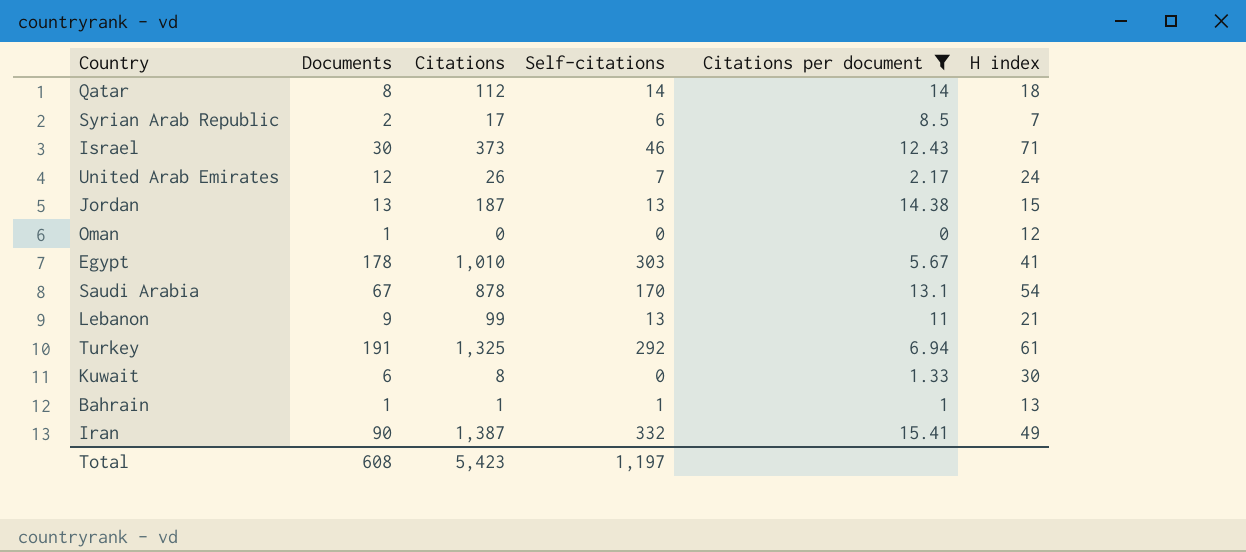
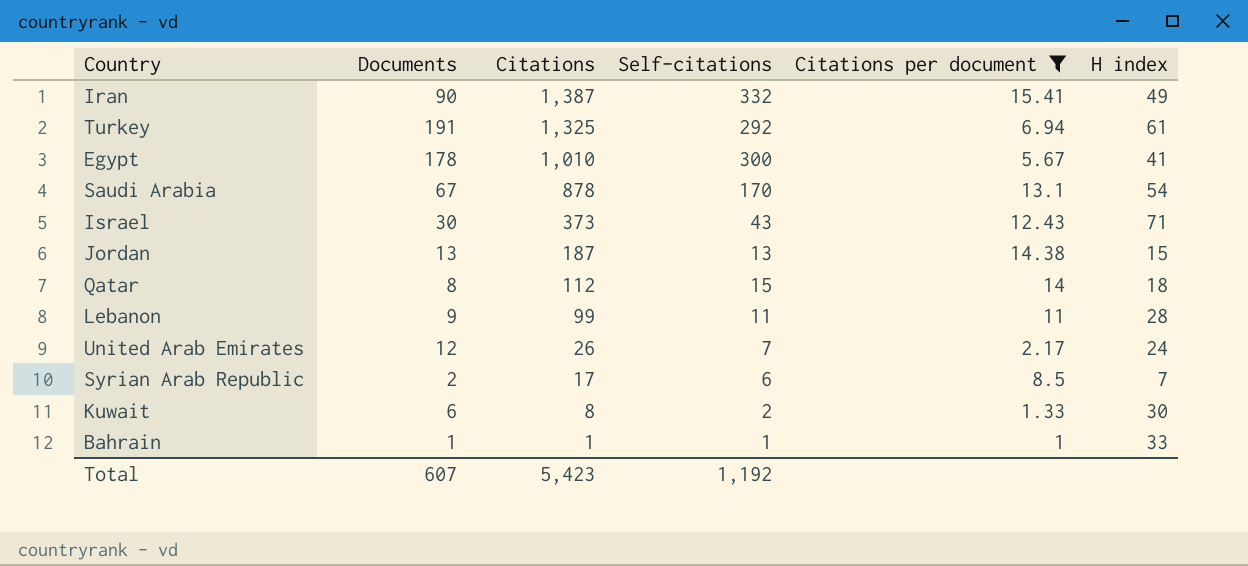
row order: none -> Citations descending
row Oman: 1 | 0 | 0 | 0 | 12 -> none
Egypt | Self-citations: 303 -> 300
Israel | Self-citations: 46 -> 43
Qatar | Self-citations: 14 -> 15
Lebanon | Self-citations: 13 -> 11
Lebanon | H index: 21 -> 28
Kuwait | Self-citations: 0 -> 2
Bahrain | H index: 13 -> 33
Total | Documents: 608 -> 607
Total | Self-citations: 1,197 -> 1,192

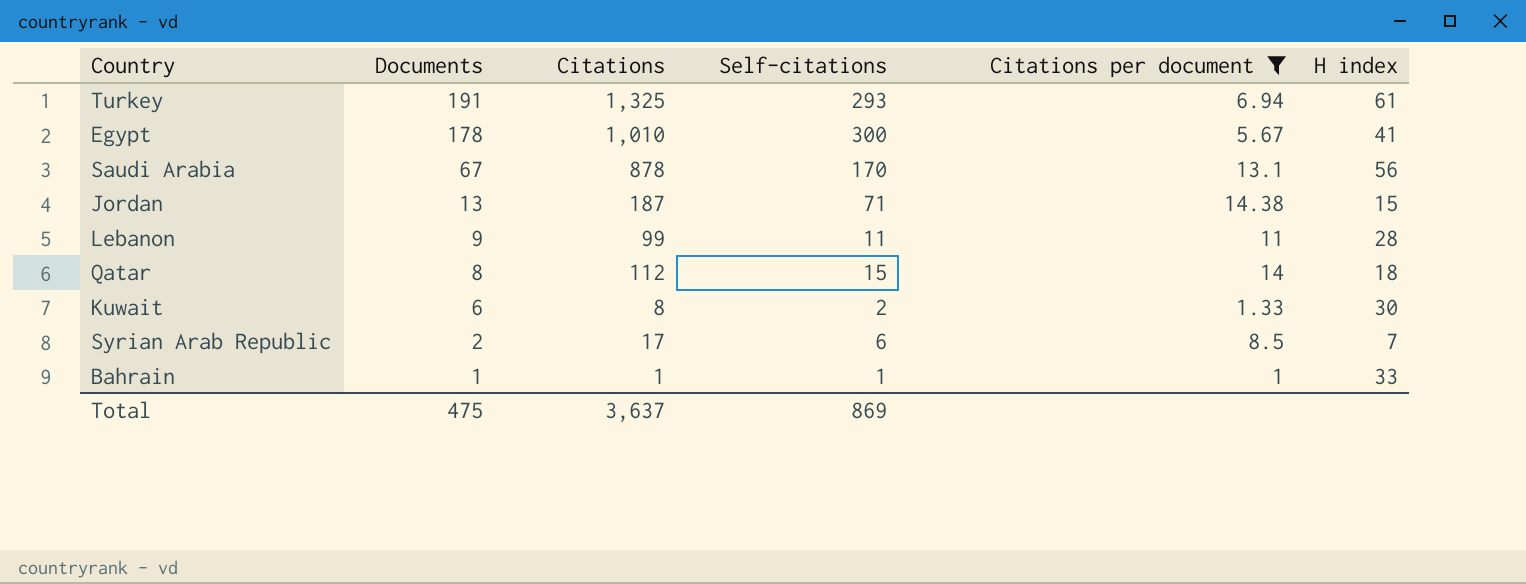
row order: Citations descending -> Documents descending
row Iran: 90 | 1,387 | 332 | 15.41 | 49 -> none
row Israel: 30 | 373 | 43 | 12.43 | 71 -> none
row United Arab Emirates: 12 | 26 | 7 | 2.17 | 24 -> none
Turkey | Self-citations: 292 -> 293
Saudi Arabia | H index: 54 -> 56
Jordan | Self-citations: 13 -> 71
Total | Documents: 607 -> 475
Total | Citations: 5,423 -> 3,637
Total | Self-citations: 1,192 -> 869

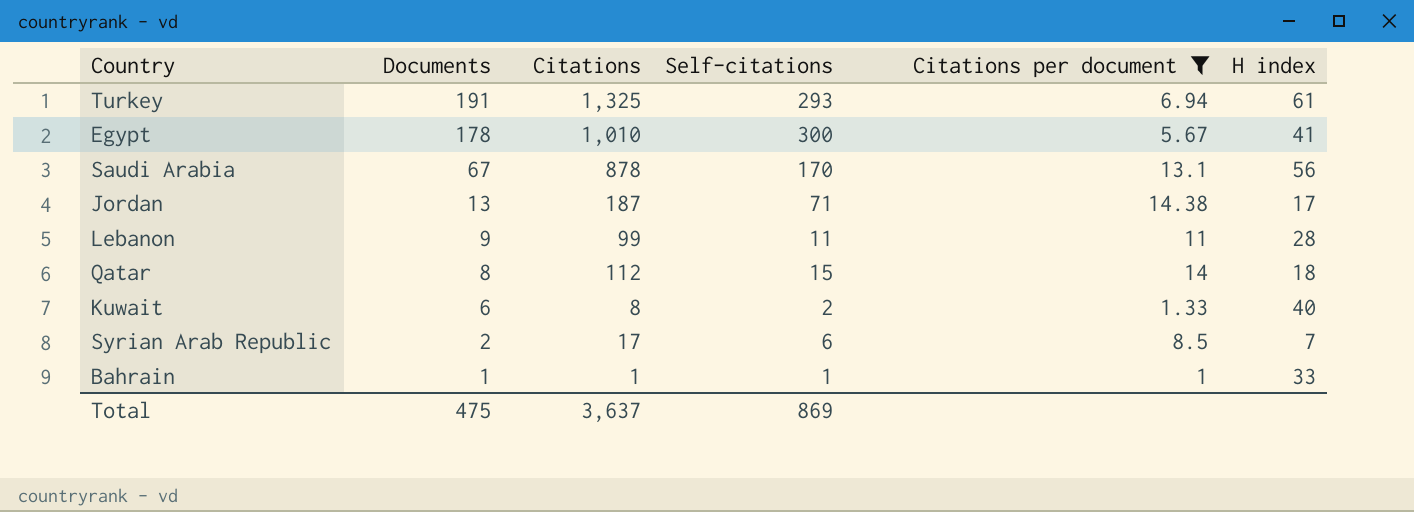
Jordan | H index: 15 -> 17
Kuwait | H index: 30 -> 40

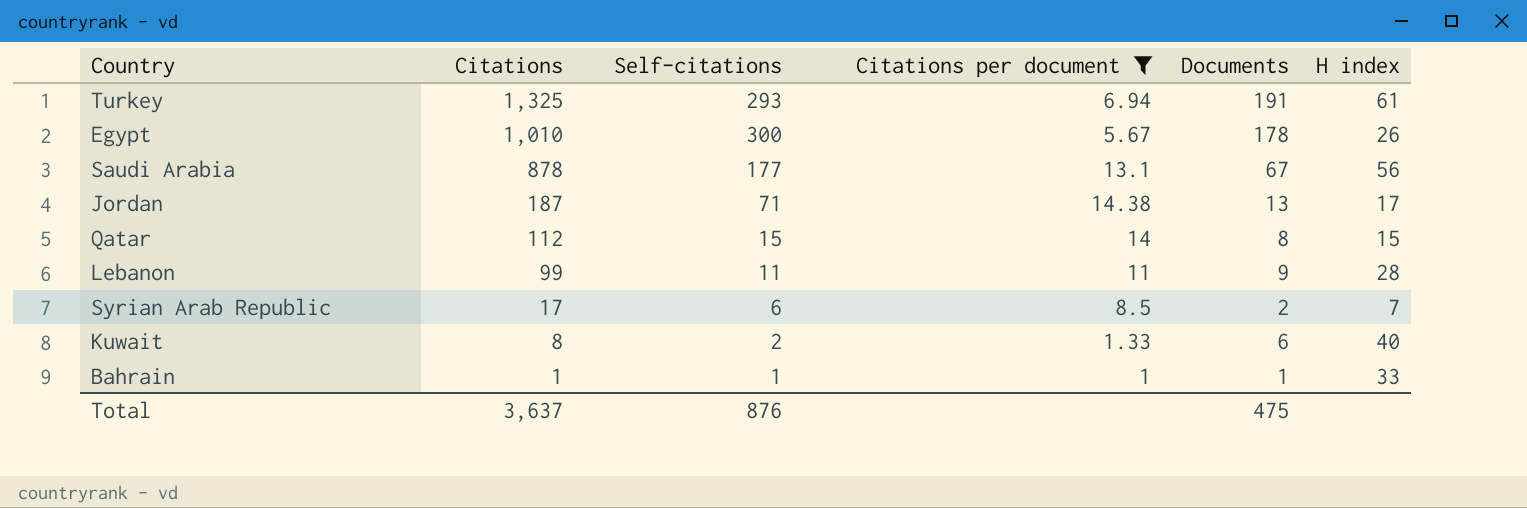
row order: Documents descending -> Citations descending
column Documents | position: 2 -> 5
Egypt | H index: 41 -> 26
Saudi Arabia | Self-citations: 170 -> 177
Qatar | H index: 18 -> 15
Total | Self-citations: 869 -> 876

